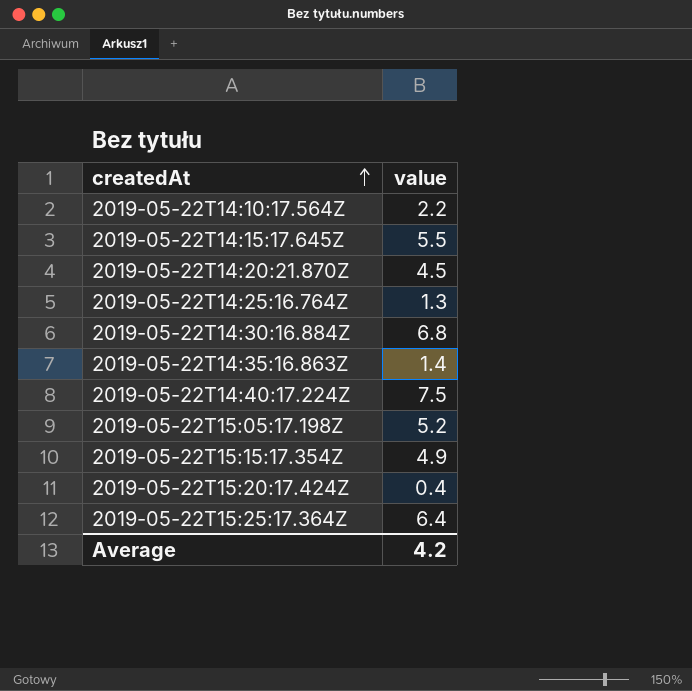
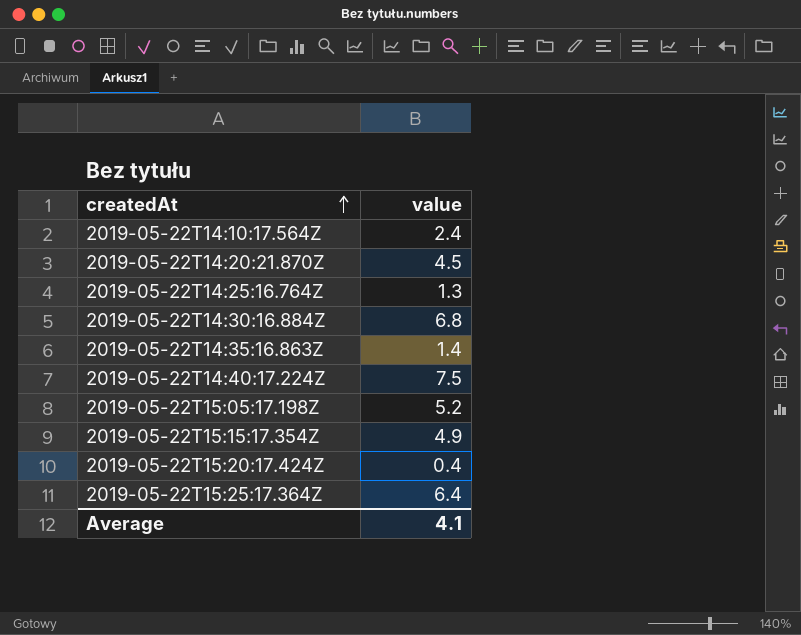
row 2019-05-22T14:15:17.645Z: 5.5 -> none
2019-05-22T14:10:17.564Z | value: 2.2 -> 2.4
Average | value: 4.2 -> 4.1

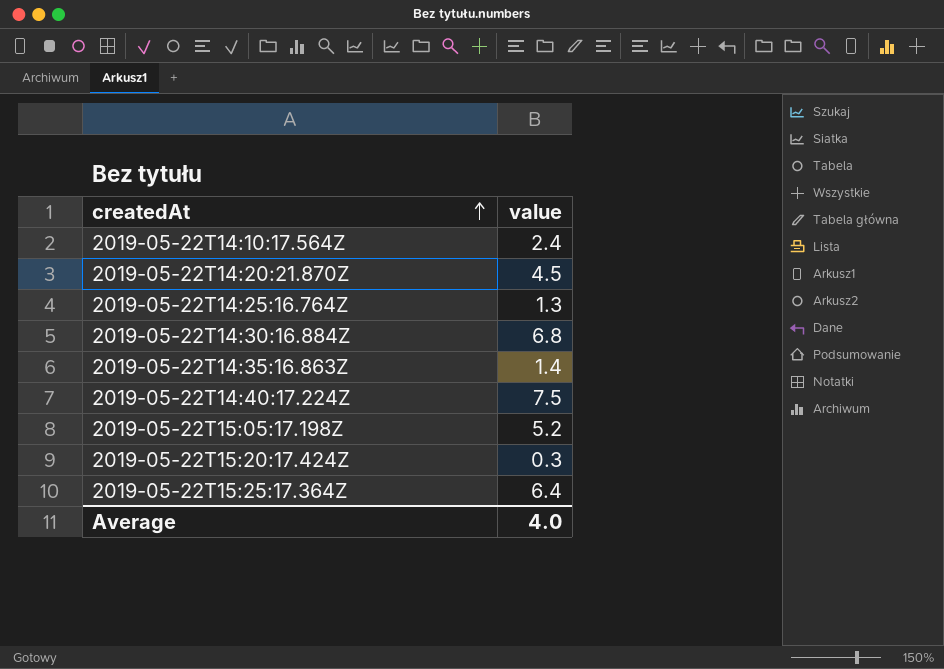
row 2019-05-22T15:15:17.354Z: 4.9 -> none
2019-05-22T15:20:17.424Z | value: 0.4 -> 0.3
Average | value: 4.1 -> 4.0

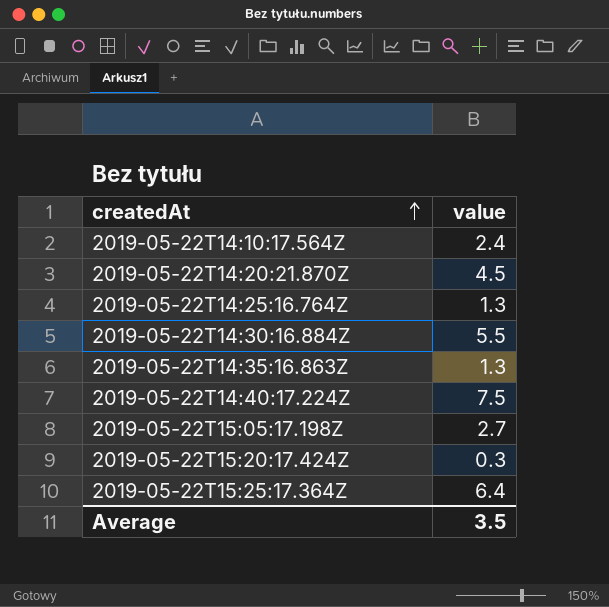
2019-05-22T14:30:16.884Z | value: 6.8 -> 5.5
2019-05-22T14:35:16.863Z | value: 1.4 -> 1.3
2019-05-22T15:05:17.198Z | value: 5.2 -> 2.7
Average | value: 4.0 -> 3.5

